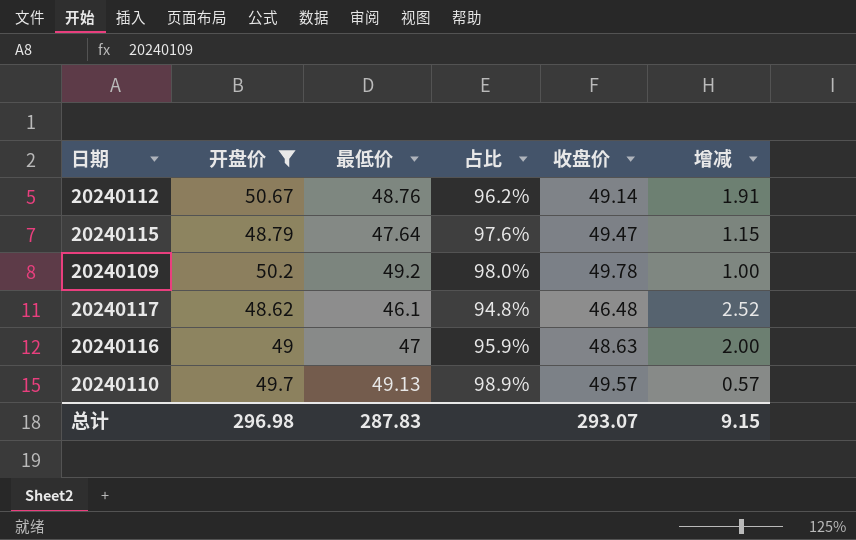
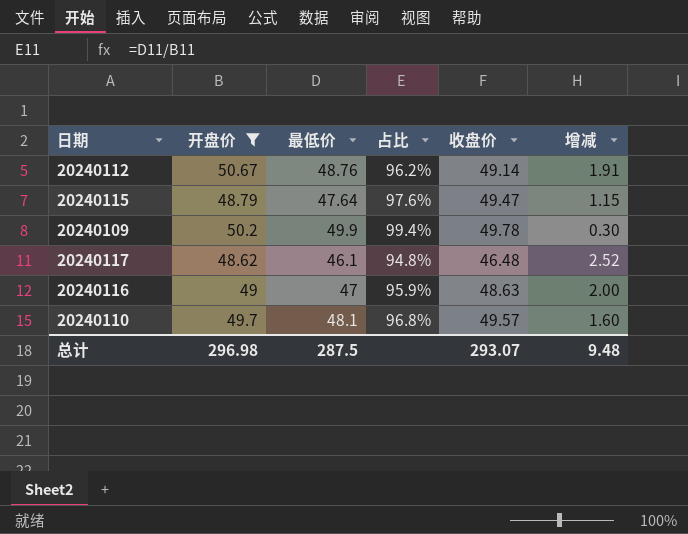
20240109 | 最低价: 49.2 -> 49.9
20240109 | 占比: 98.0% -> 99.4%
20240109 | 增减: 1.00 -> 0.30
20240110 | 最低价: 49.13 -> 48.1
20240110 | 占比: 98.9% -> 96.8%
20240110 | 增减: 0.57 -> 1.60
总计 | 最低价: 287.83 -> 287.5
总计 | 增减: 9.15 -> 9.48

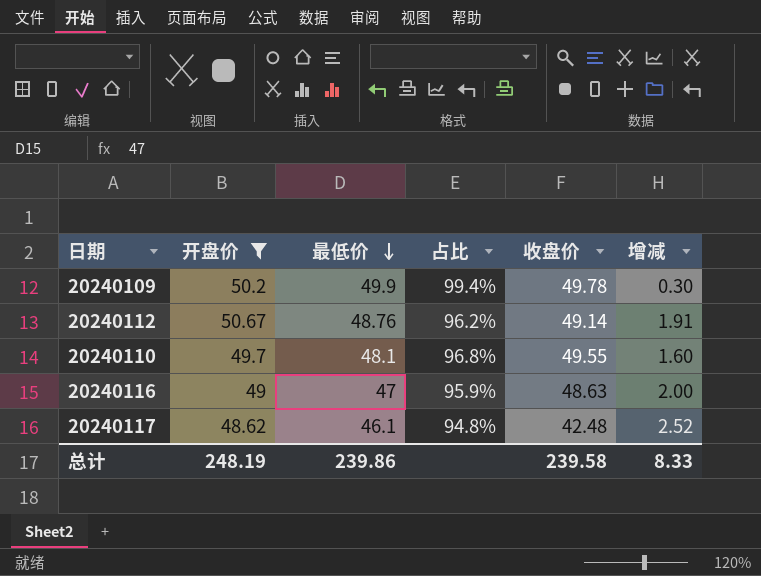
row order: none -> 最低价 descending
row 20240115: 48.79 | 47.64 | 97.6% | 49.47 | 1.15 -> none
20240110 | 收盘价: 49.57 -> 49.55
20240117 | 收盘价: 46.48 -> 42.48
总计 | 开盘价: 296.98 -> 248.19
总计 | 最低价: 287.5 -> 239.86
总计 | 收盘价: 293.07 -> 239.58
总计 | 增减: 9.48 -> 8.33

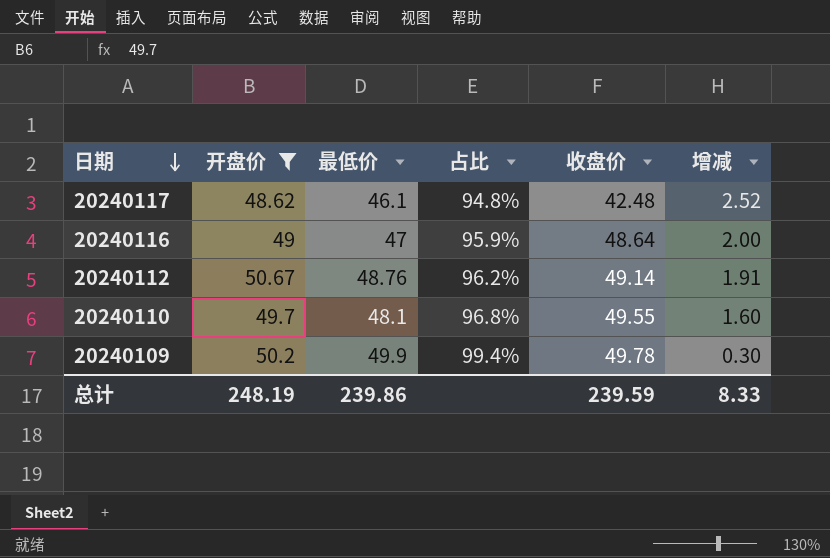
row order: 最低价 descending -> 日期 descending
20240116 | 收盘价: 48.63 -> 48.64
总计 | 收盘价: 239.58 -> 239.59

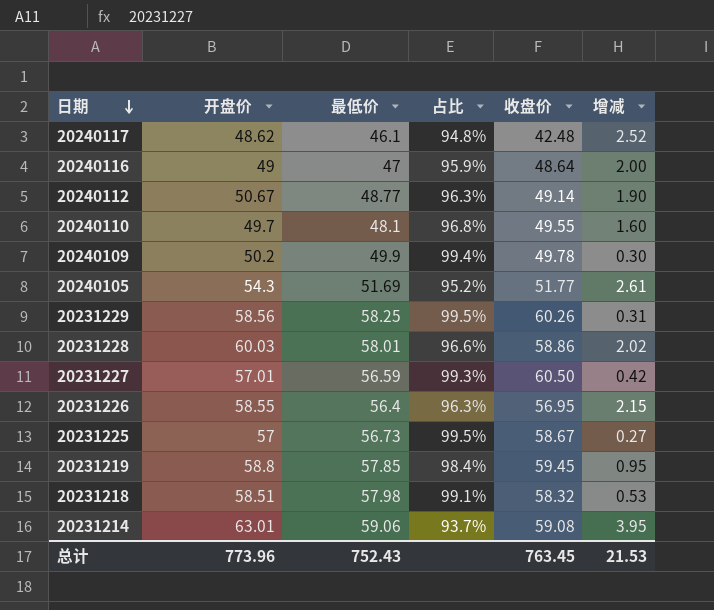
filter: 开盘价 <= 50.67 -> none
20240112 | 最低价: 48.76 -> 48.77
20240112 | 占比: 96.2% -> 96.3%
20240112 | 增减: 1.91 -> 1.90
总计 | 开盘价: 248.19 -> 773.96
总计 | 最低价: 239.86 -> 752.43
总计 | 收盘价: 239.59 -> 763.45
总计 | 增减: 8.33 -> 21.53

